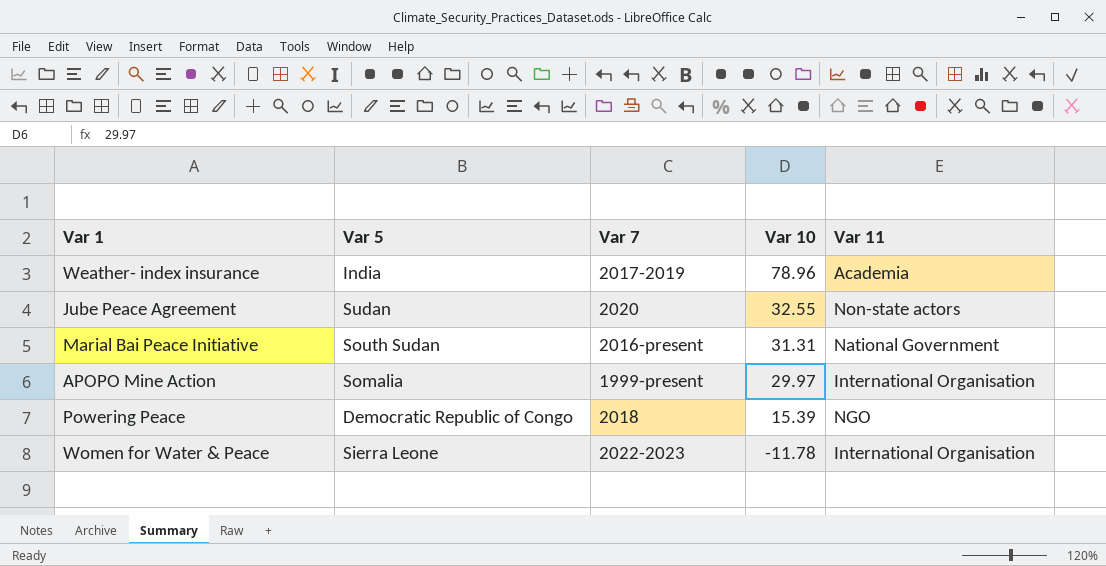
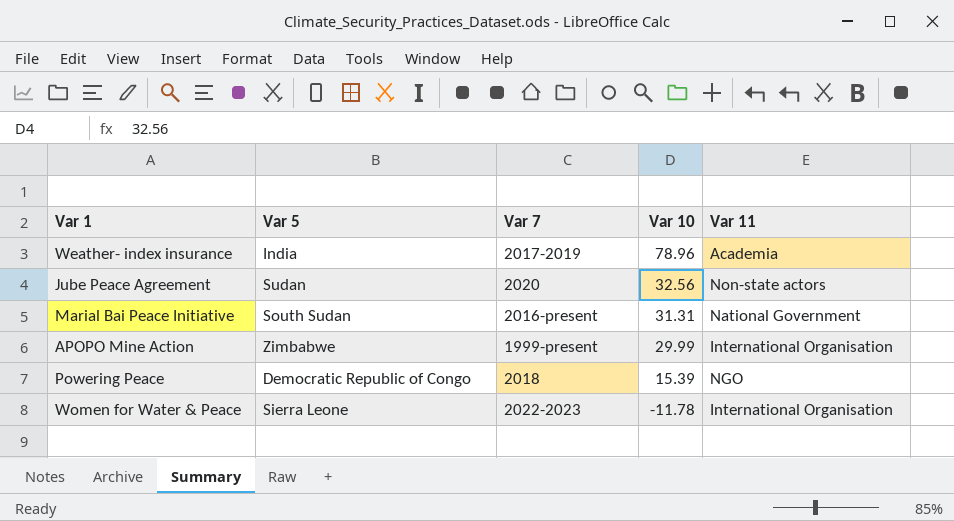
Jube Peace Agreement | Var 10: 32.55 -> 32.56
APOPO Mine Action | Var 5: Somalia -> Zimbabwe
APOPO Mine Action | Var 10: 29.97 -> 29.99

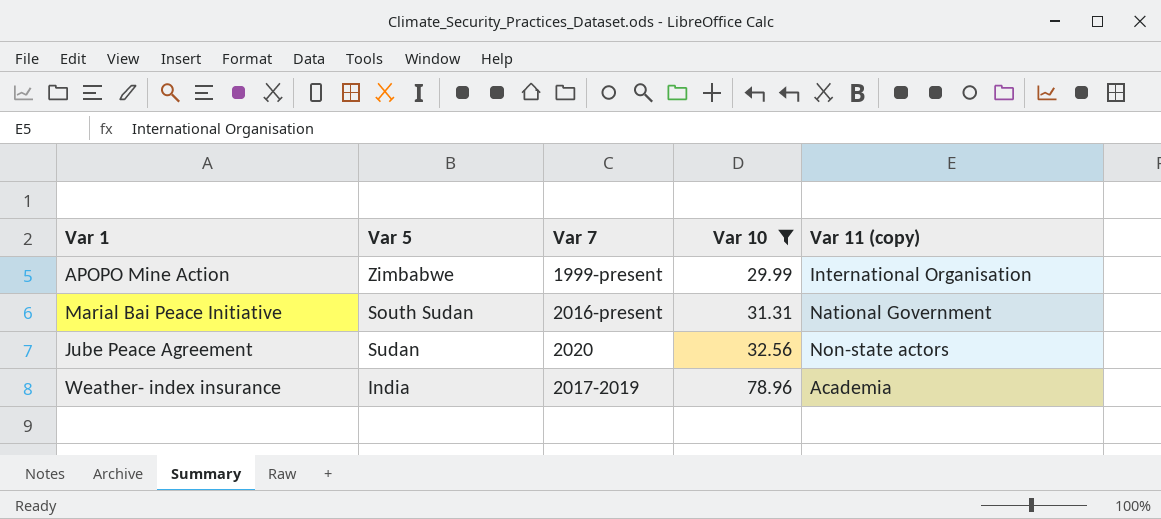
filter: none -> Var 10 >= 29.99
row order: Var 10 descending -> Var 10 ascending
column name: Var 11 -> Var 11 (copy)

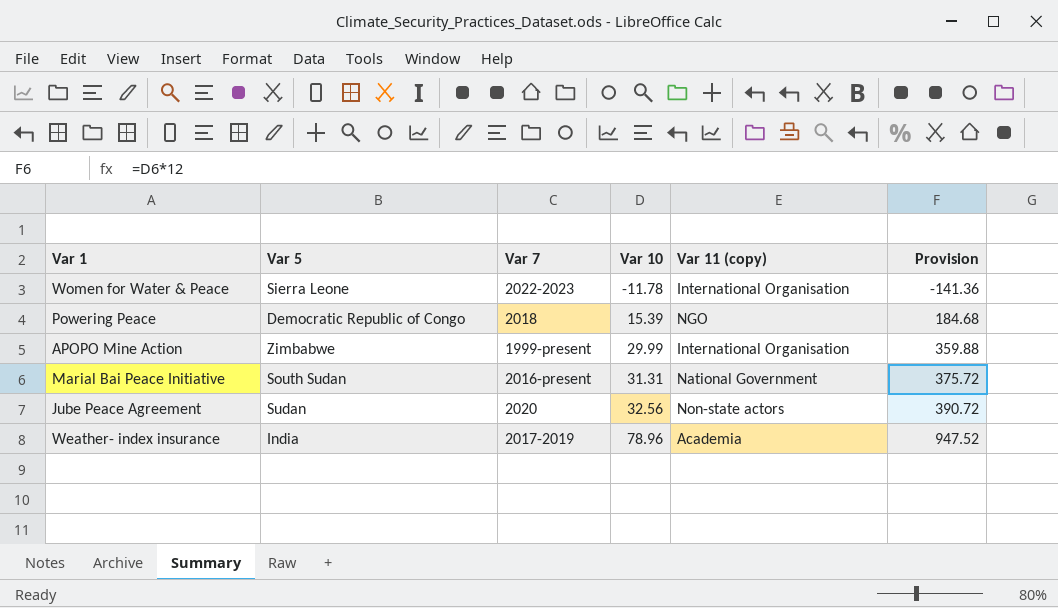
filter: Var 10 >= 29.99 -> none
column Provision | formula: none -> [Var 10] * 12

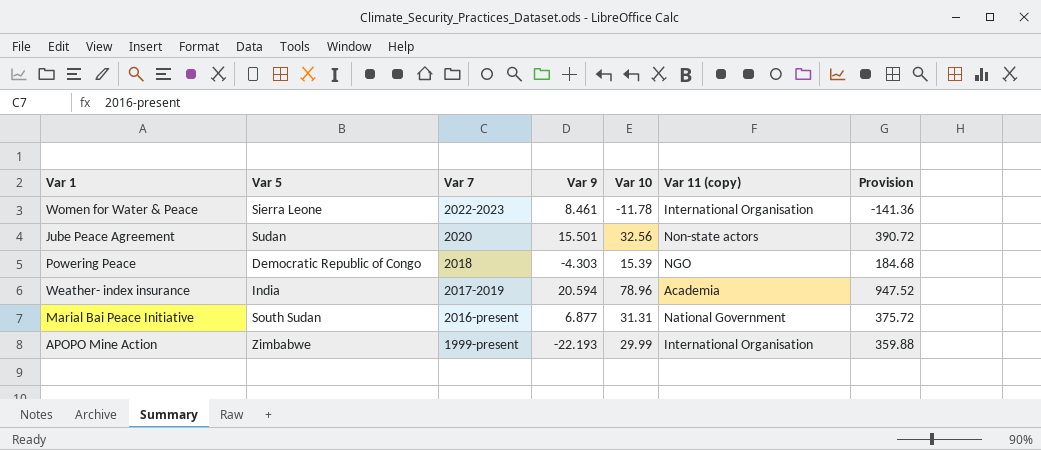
row order: Var 10 ascending -> Var 7 descending
column Var 9 | position: none -> 4

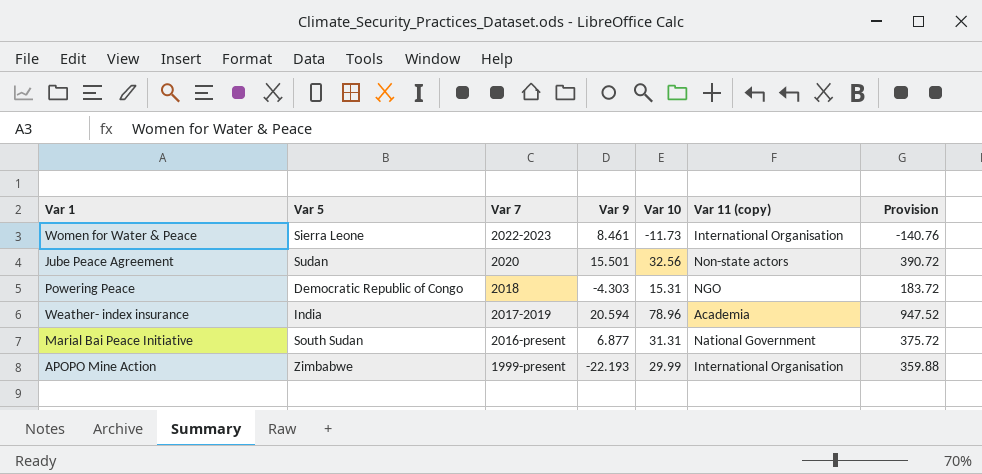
Women for Water & Peace | Var 10: -11.78 -> -11.73
Women for Water & Peace | Provision: -141.36 -> -140.76
Powering Peace | Var 10: 15.39 -> 15.31
Powering Peace | Provision: 184.68 -> 183.72

